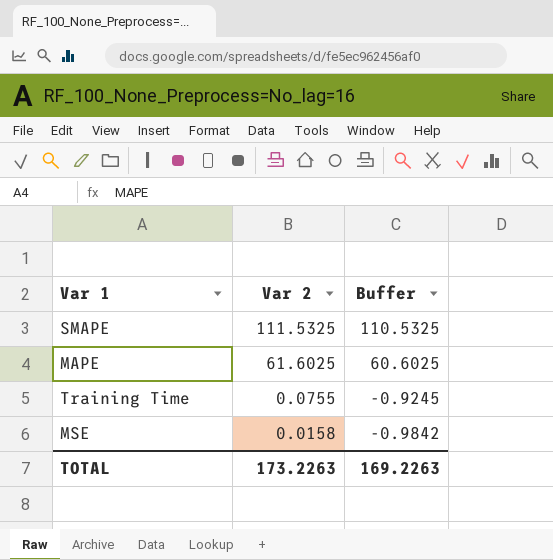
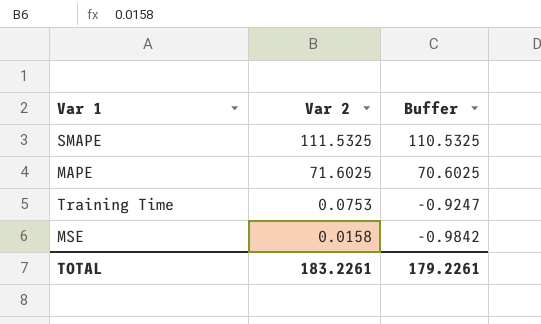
MAPE | Var 2: 61.6025 -> 71.6025
MAPE | Buffer: 60.6025 -> 70.6025
Training Time | Var 2: 0.0755 -> 0.0753
Training Time | Buffer: -0.9245 -> -0.9247
TOTAL | Var 2: 173.2263 -> 183.2261
TOTAL | Buffer: 169.2263 -> 179.2261

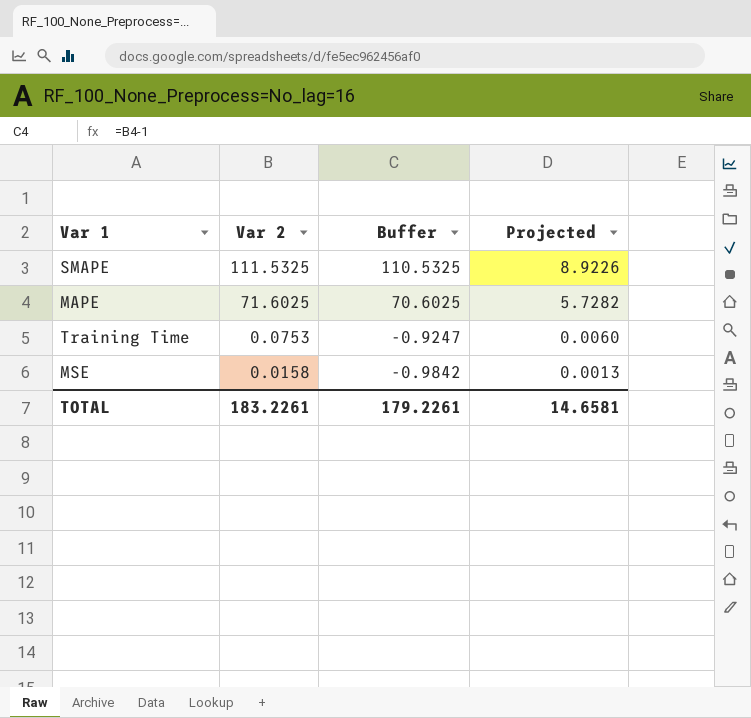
column Projected | formula: none -> [Var 2] * 0.08

